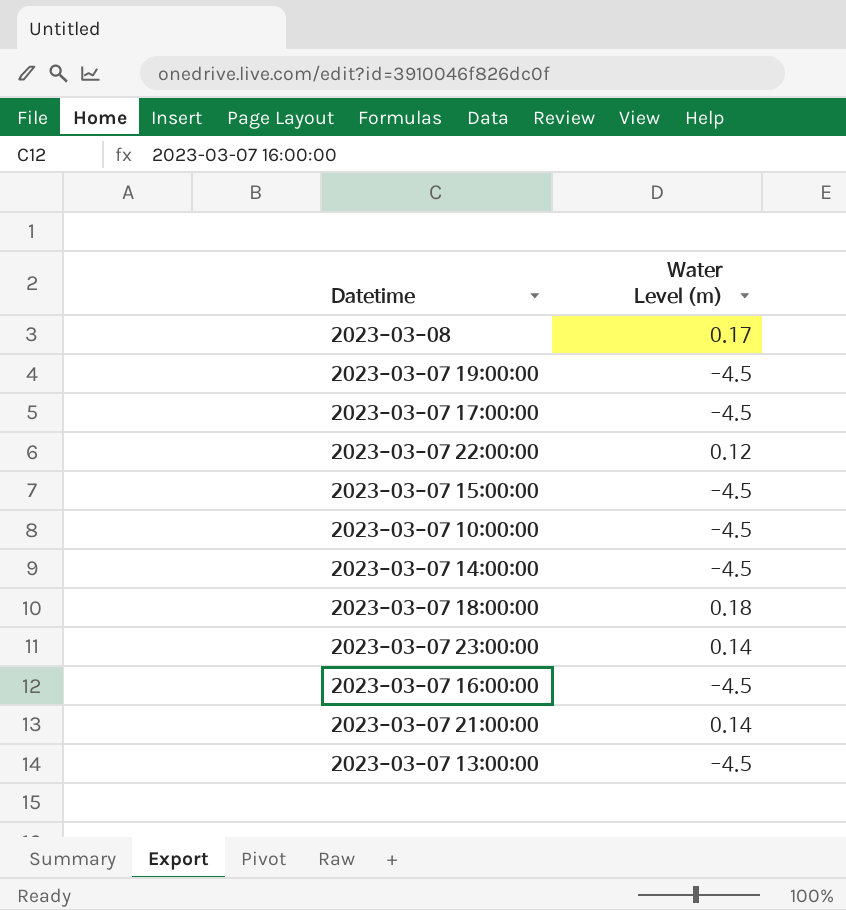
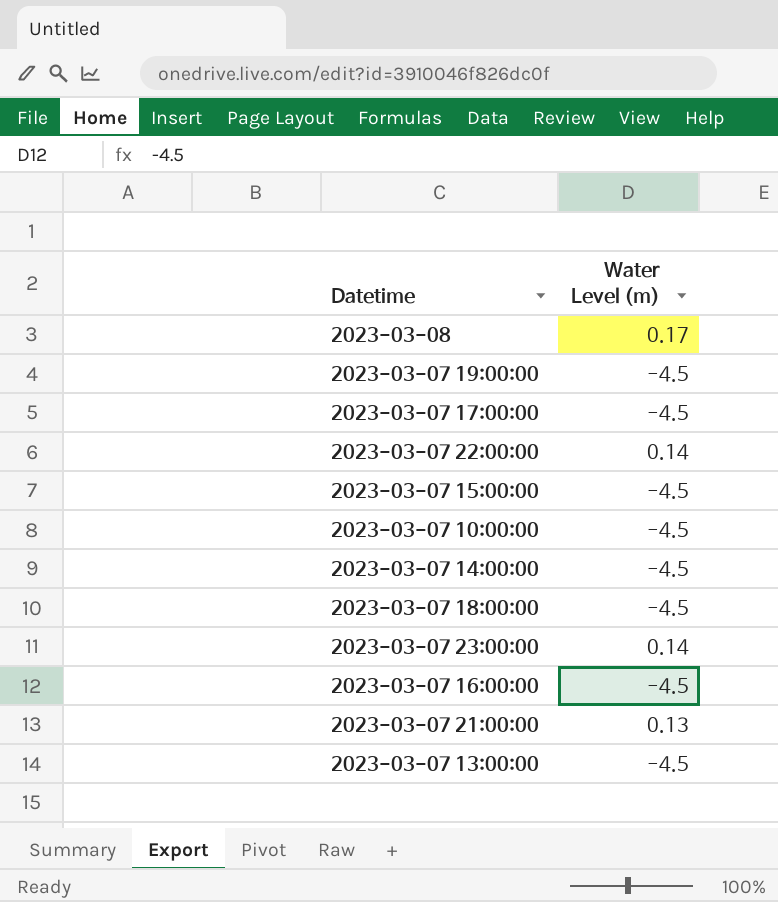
2023-03-07 22:00:00 | Water Level (m): 0.12 -> 0.14
2023-03-07 18:00:00 | Water Level (m): 0.18 -> -4.5
2023-03-07 21:00:00 | Water Level (m): 0.14 -> 0.13

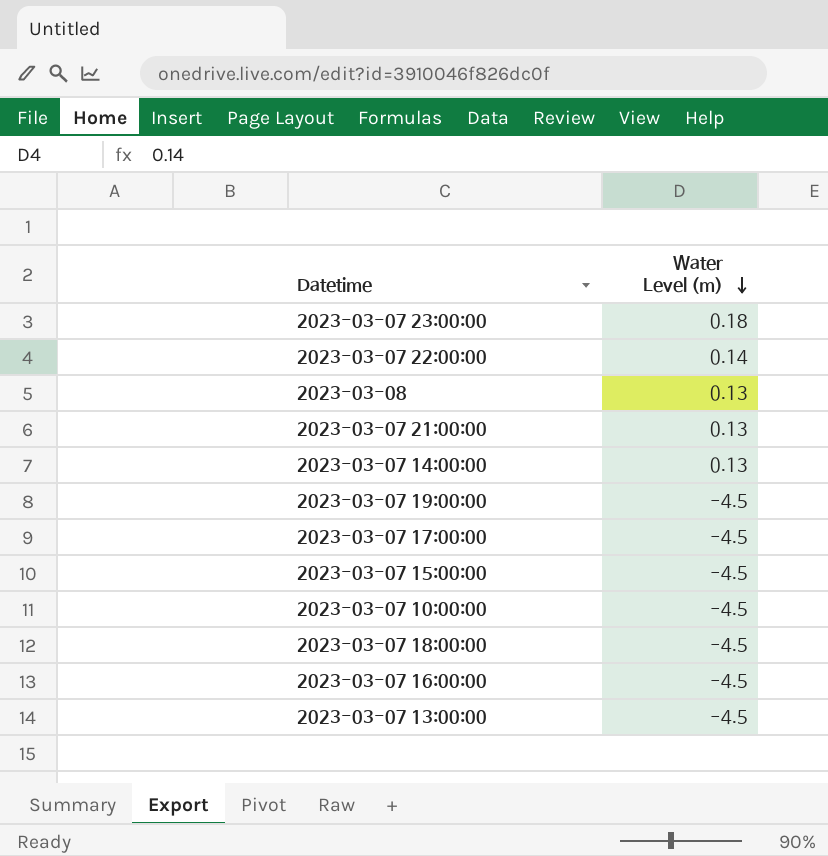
row order: none -> Water Level (m) descending
2023-03-07 23:00:00 | Water Level (m): 0.14 -> 0.18
2023-03-08 | Water Level (m): 0.17 -> 0.13
2023-03-07 14:00:00 | Water Level (m): -4.5 -> 0.13

